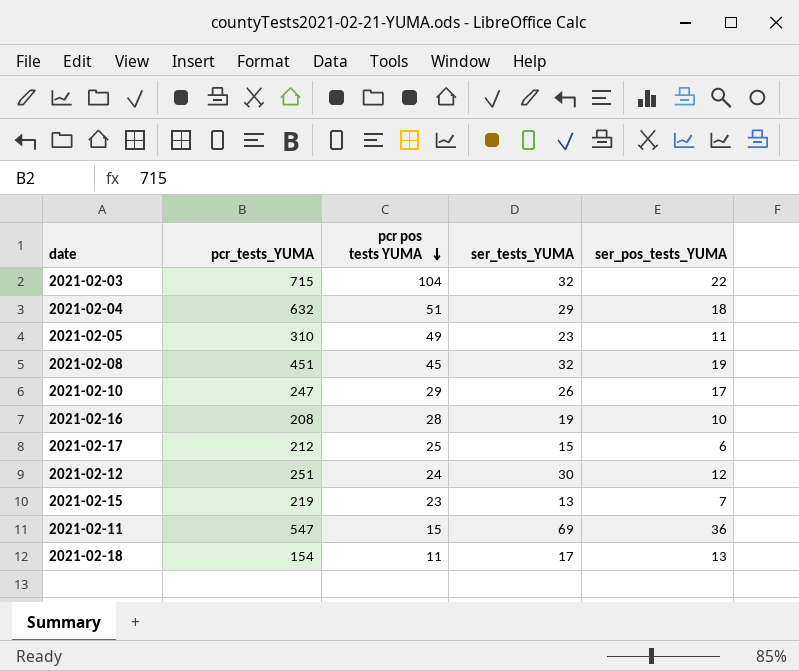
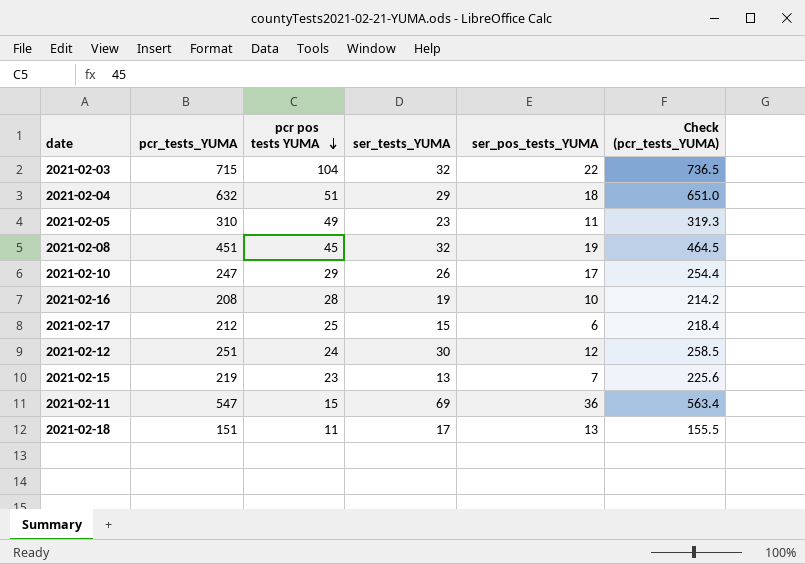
column Check (pcr_tests_YUMA) | formula: none -> [pcr_tests_YUMA] * 1.03
2021-02-18 | pcr_tests_YUMA: 154 -> 151

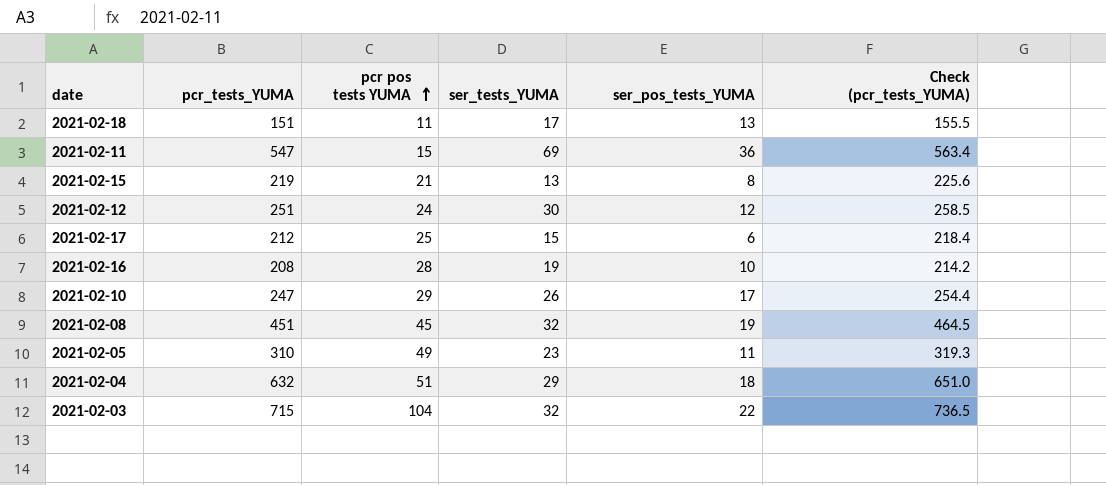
row order: pcr pos tests YUMA descending -> pcr pos tests YUMA ascending
2021-02-15 | pcr pos tests YUMA: 23 -> 21
2021-02-15 | ser_pos_tests_YUMA: 7 -> 8

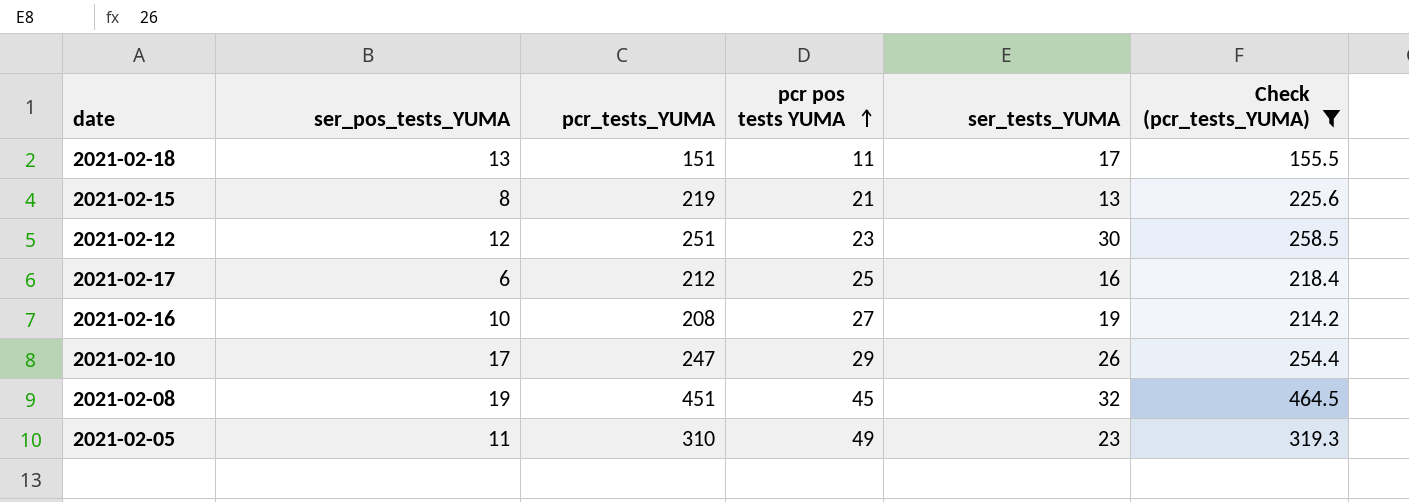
filter: none -> Check (pcr_tests_YUMA) <= 464.5
column ser_pos_tests_YUMA | position: 5 -> 2
2021-02-12 | pcr pos tests YUMA: 24 -> 23
2021-02-17 | ser_tests_YUMA: 15 -> 16
2021-02-16 | pcr pos tests YUMA: 28 -> 27

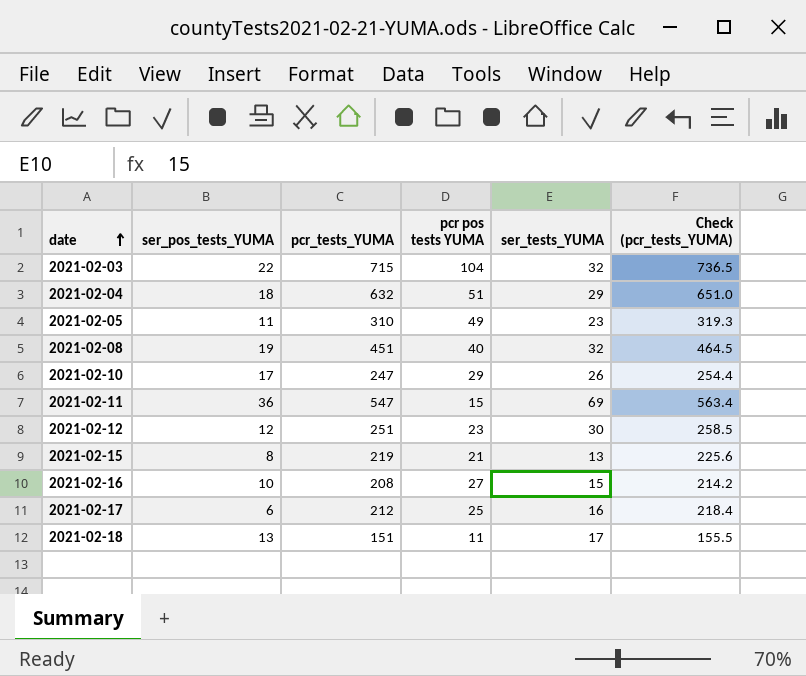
filter: Check (pcr_tests_YUMA) <= 464.5 -> none
row order: pcr pos tests YUMA ascending -> date ascending
2021-02-08 | pcr pos tests YUMA: 45 -> 40
2021-02-16 | ser_tests_YUMA: 19 -> 15

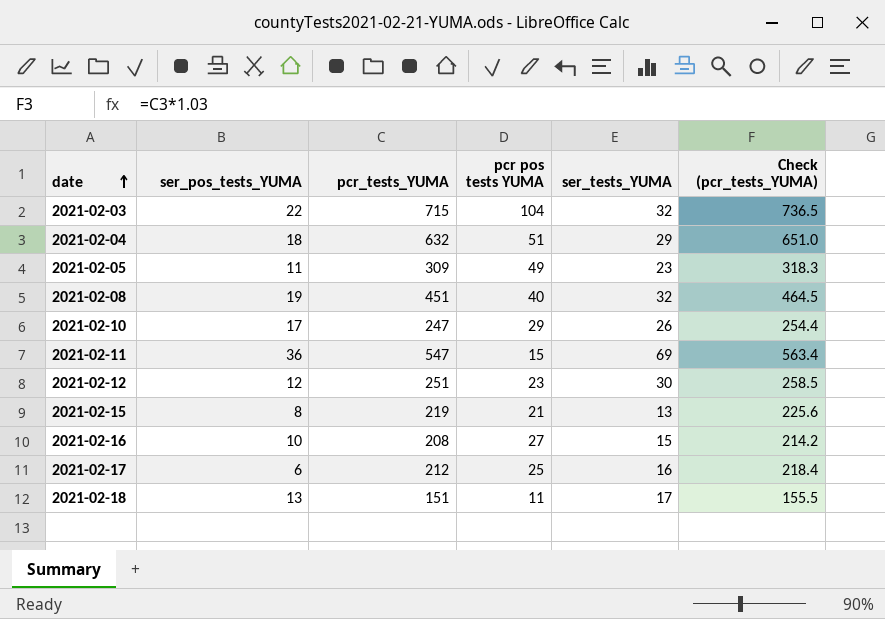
2021-02-05 | pcr_tests_YUMA: 310 -> 309
2021-02-05 | Check (pcr_tests_YUMA): 319.3 -> 318.3

